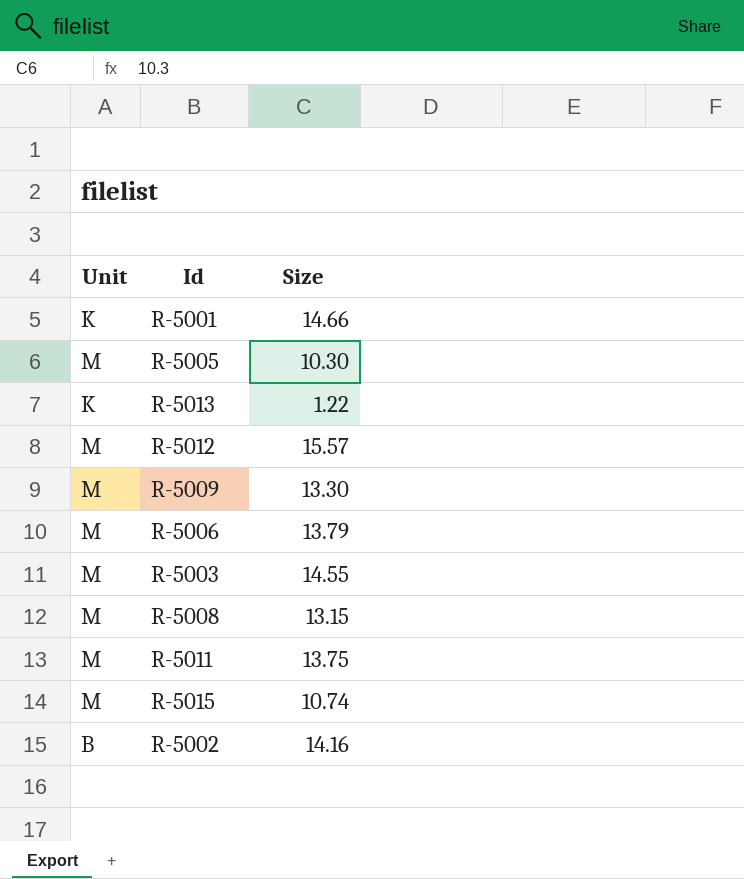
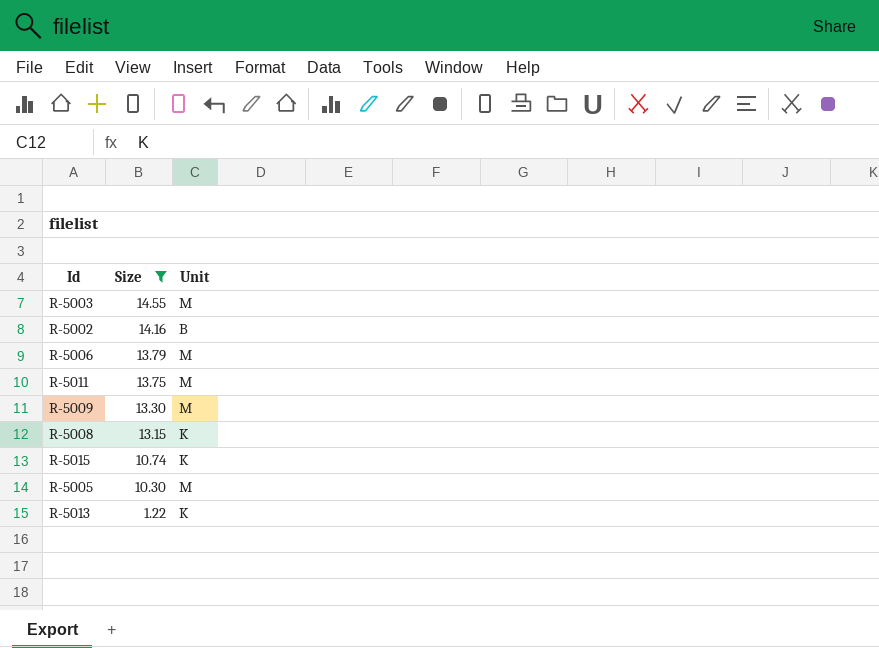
filter: none -> Size <= 14.55
row order: none -> Size descending
column Unit | position: 1 -> 3
R-5008 | Unit: M -> K
R-5015 | Unit: M -> K

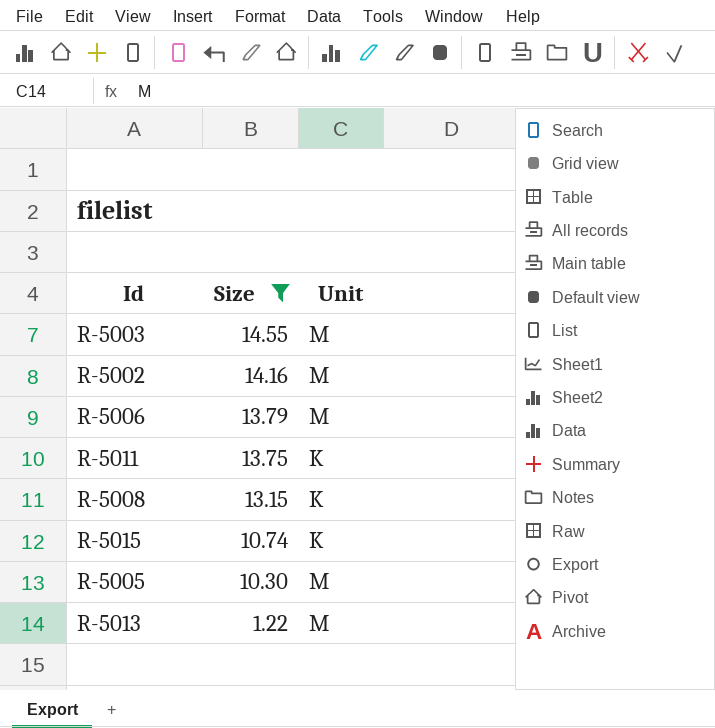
row R-5009: 13.30 | M -> none
R-5002 | Unit: B -> M
R-5011 | Unit: M -> K
R-5013 | Unit: K -> M

